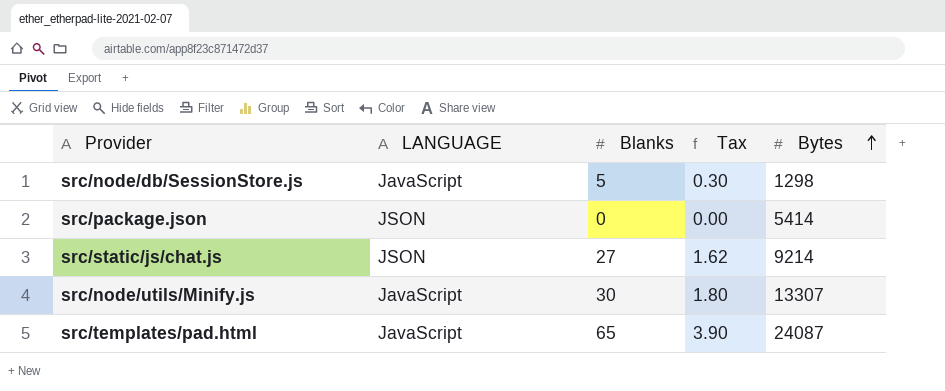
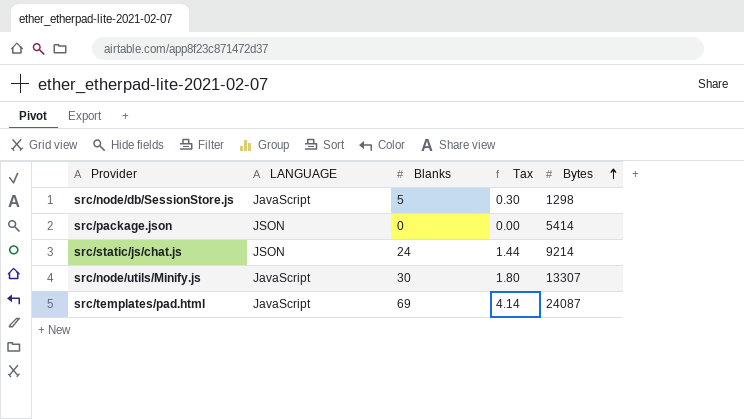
src/static/js/chat.js | Blanks: 27 -> 24
src/static/js/chat.js | Tax: 1.62 -> 1.44
src/templates/pad.html | Blanks: 65 -> 69
src/templates/pad.html | Tax: 3.90 -> 4.14

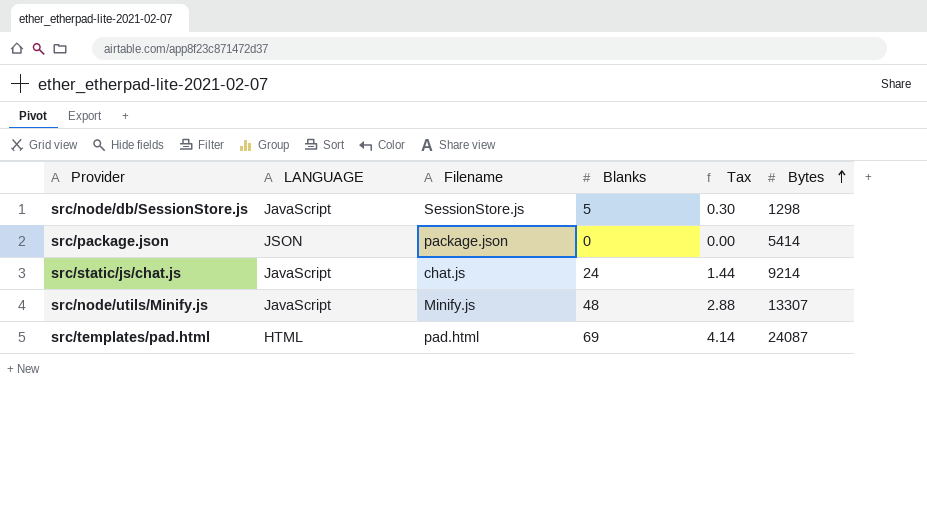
column Filename | position: none -> 3
src/static/js/chat.js | LANGUAGE: JSON -> JavaScript
src/node/utils/Minify.js | Blanks: 30 -> 48
src/node/utils/Minify.js | Tax: 1.80 -> 2.88
src/templates/pad.html | LANGUAGE: JavaScript -> HTML

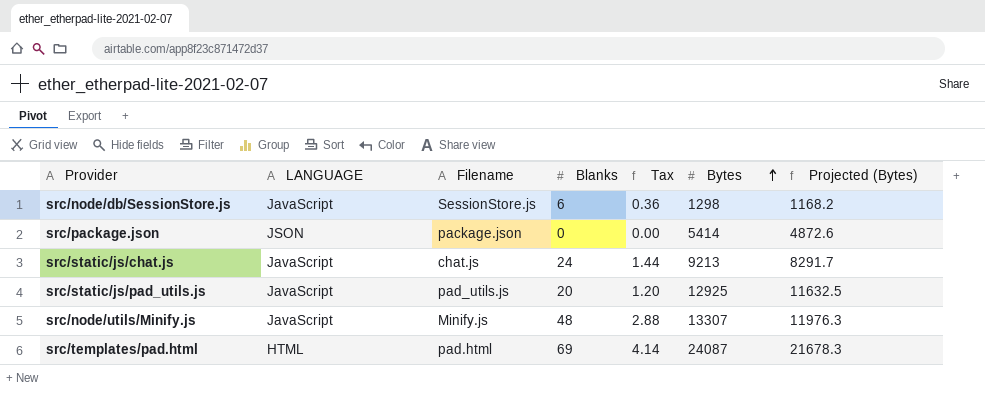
column Projected (Bytes) | formula: none -> [Bytes] * 0.9
src/node/db/SessionStore.js | Blanks: 5 -> 6
src/node/db/SessionStore.js | Tax: 0.30 -> 0.36
src/static/js/chat.js | Bytes: 9214 -> 9213
row src/static/js/pad_utils.js: none -> JavaScript | pad_utils.js | 20 | 1.20 | 12925 | 11632.5

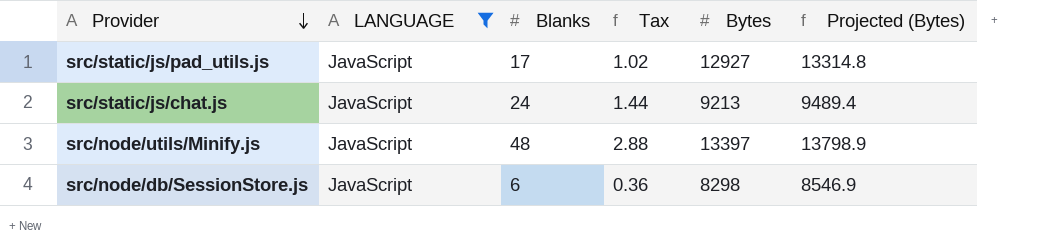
filter: none -> LANGUAGE = JavaScript
row order: Bytes ascending -> Provider descending
column Filename | position: 3 -> none
column Projected (Bytes) | formula: [Bytes] * 0.9 -> [Bytes] * 1.03
src/static/js/pad_utils.js | Blanks: 20 -> 17
src/static/js/pad_utils.js | Tax: 1.20 -> 1.02
src/static/js/pad_utils.js | Bytes: 12925 -> 12927
src/node/utils/Minify.js | Bytes: 13307 -> 13397
src/node/db/SessionStore.js | Bytes: 1298 -> 8298

